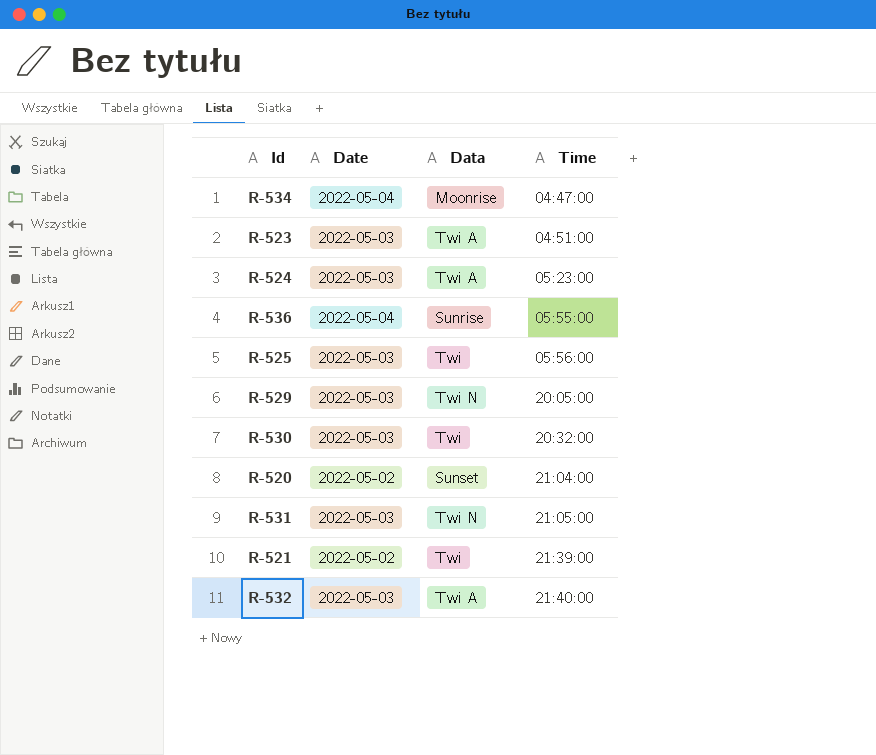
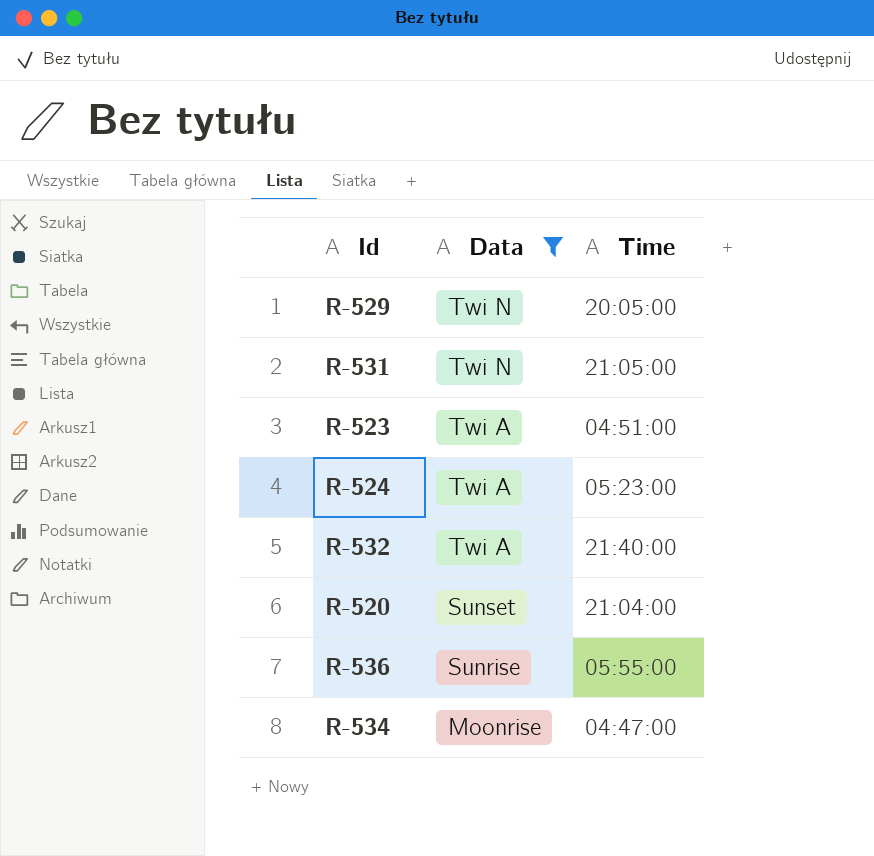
filter: none -> Data != Twi
row order: Time ascending -> Data descending
column Date | position: 2 -> none

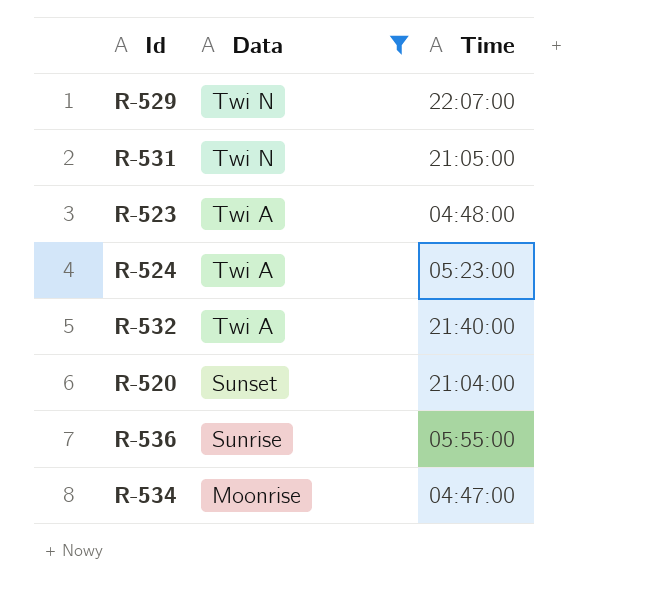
R-529 | Time: 20:05:00 -> 22:07:00
R-523 | Time: 04:51:00 -> 04:48:00

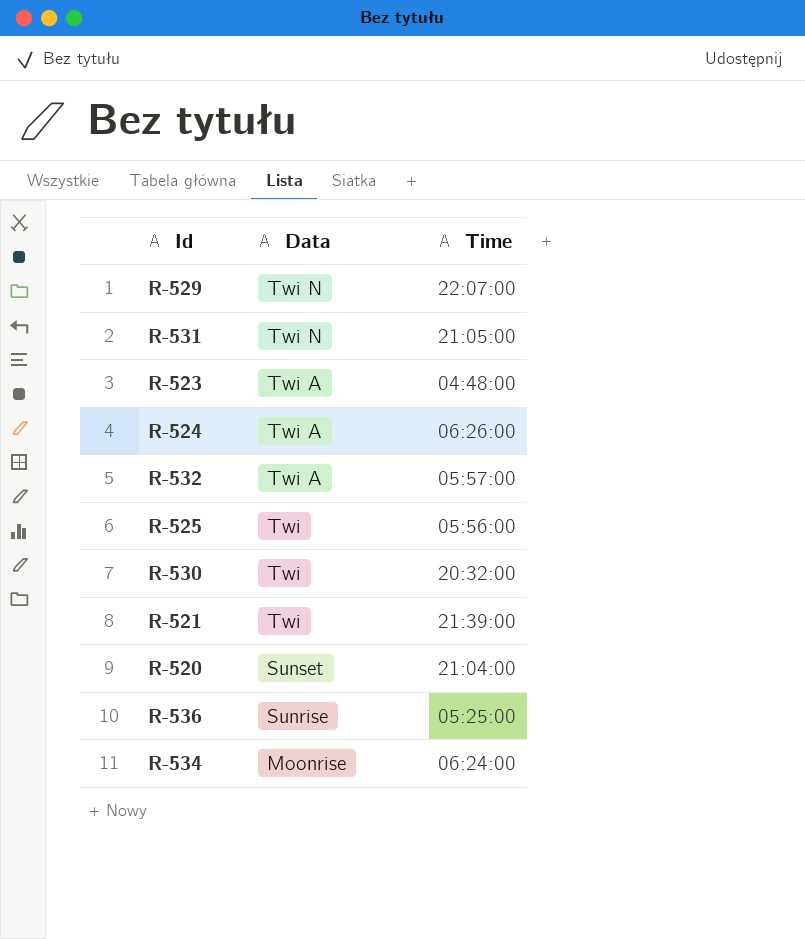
filter: Data != Twi -> none
R-524 | Time: 05:23:00 -> 06:26:00
R-532 | Time: 21:40:00 -> 05:57:00
R-536 | Time: 05:55:00 -> 05:25:00
R-534 | Time: 04:47:00 -> 06:24:00

